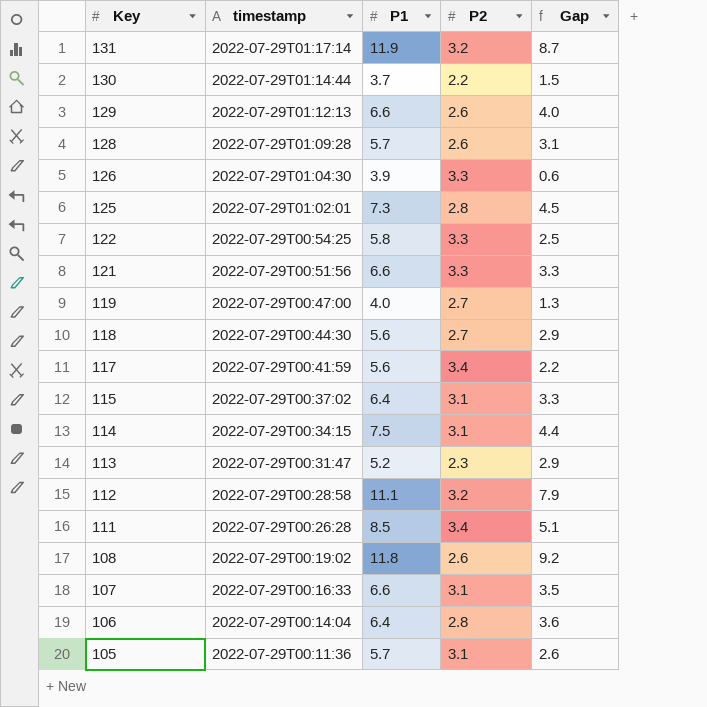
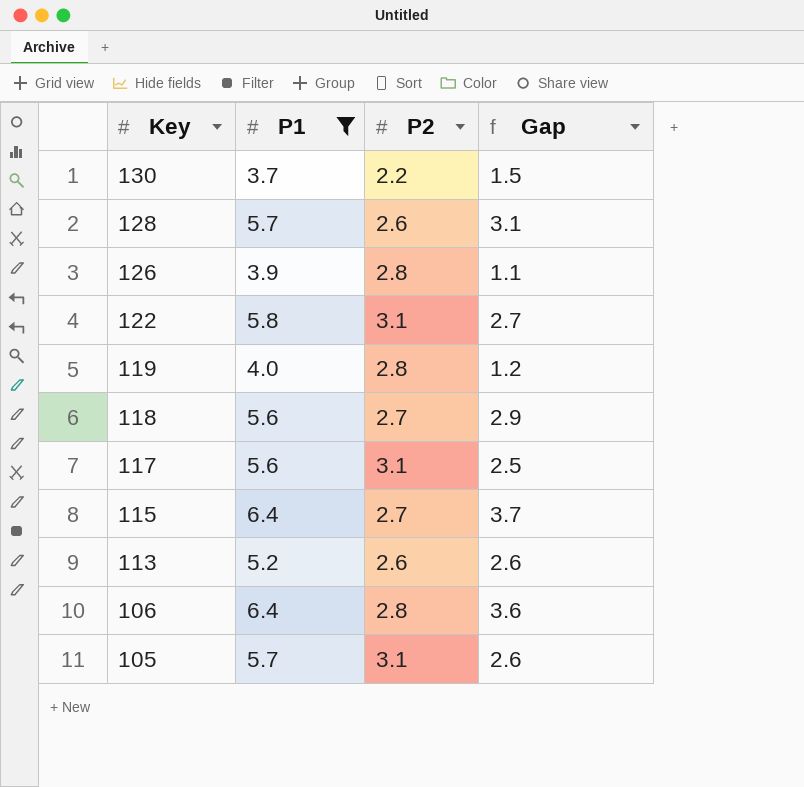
filter: none -> P1 <= 6.4
column timestamp | position: 2 -> none
126 | P2: 3.3 -> 2.8
126 | Gap: 0.6 -> 1.1
122 | P2: 3.3 -> 3.1
122 | Gap: 2.5 -> 2.7
119 | P2: 2.7 -> 2.8
119 | Gap: 1.3 -> 1.2
117 | P2: 3.4 -> 3.1
117 | Gap: 2.2 -> 2.5
115 | P2: 3.1 -> 2.7
115 | Gap: 3.3 -> 3.7
113 | P2: 2.3 -> 2.6
113 | Gap: 2.9 -> 2.6

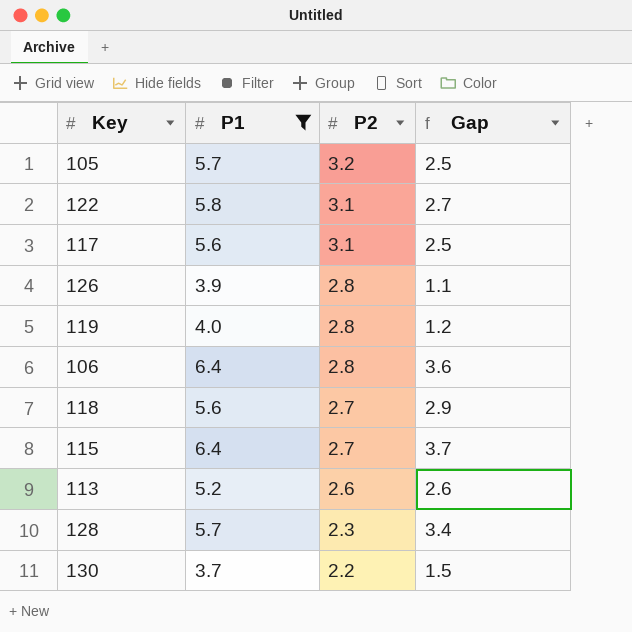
row order: Key descending -> P2 descending
105 | P2: 3.1 -> 3.2
105 | Gap: 2.6 -> 2.5
128 | P2: 2.6 -> 2.3
128 | Gap: 3.1 -> 3.4

